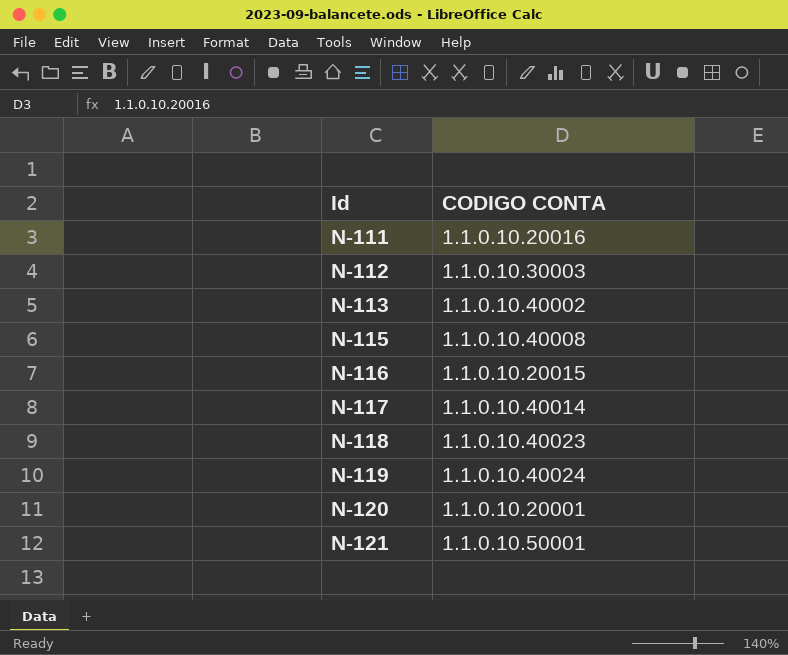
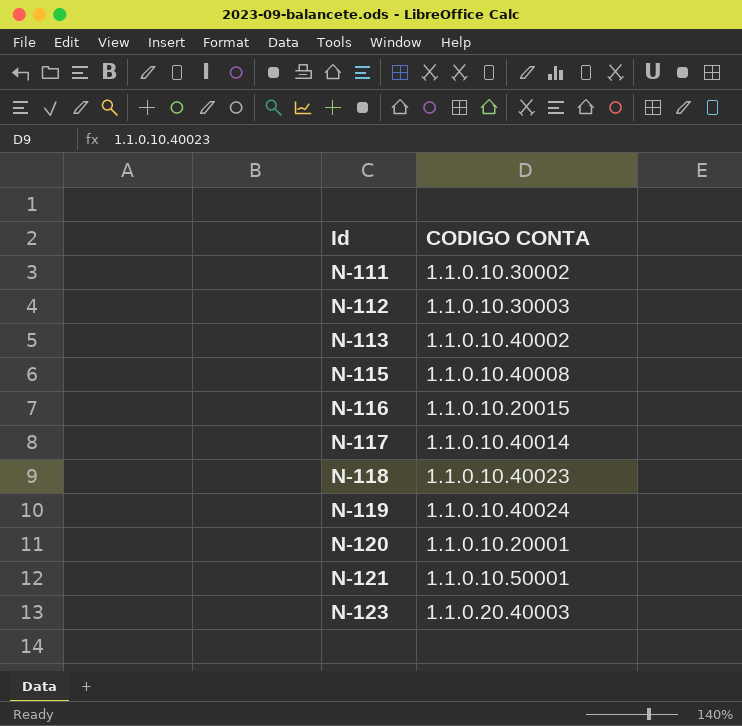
N-111 | CODIGO CONTA: 1.1.0.10.20016 -> 1.1.0.10.30002
row N-123: none -> 1.1.0.20.40003

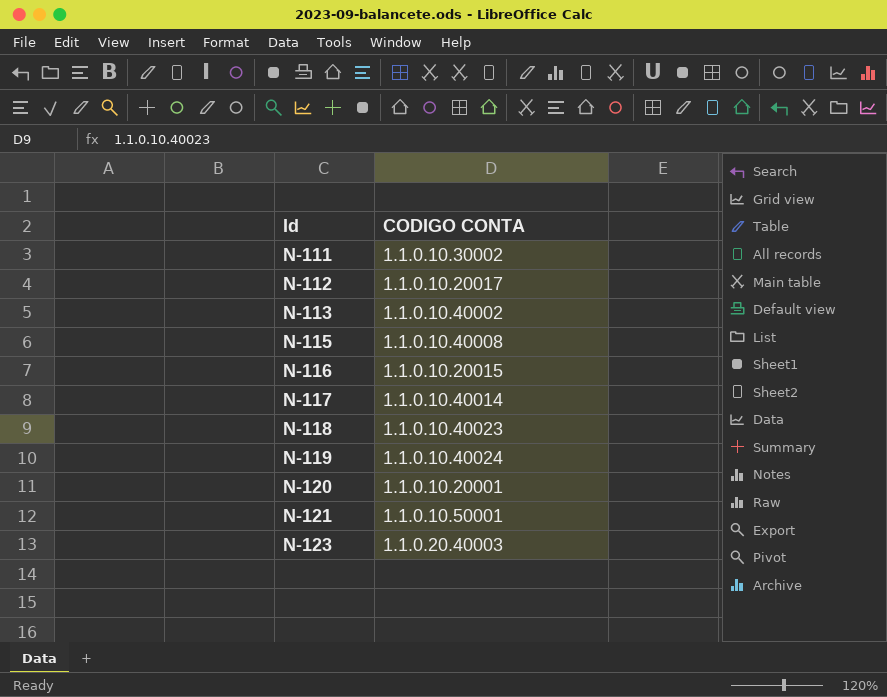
N-112 | CODIGO CONTA: 1.1.0.10.30003 -> 1.1.0.10.20017

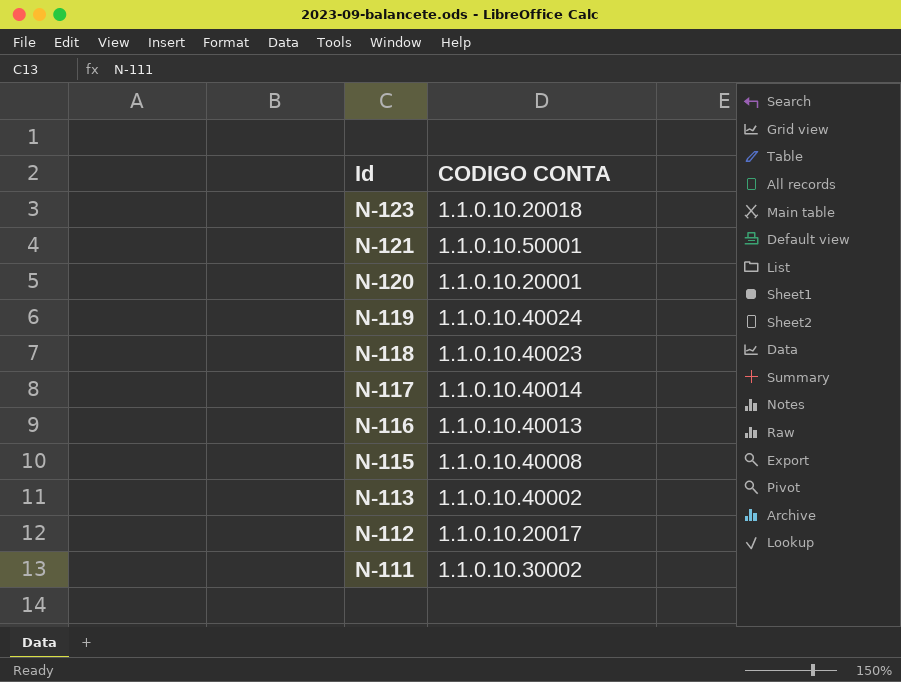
row order: Id ascending -> Id descending
N-123 | CODIGO CONTA: 1.1.0.20.40003 -> 1.1.0.10.20018
N-116 | CODIGO CONTA: 1.1.0.10.20015 -> 1.1.0.10.40013

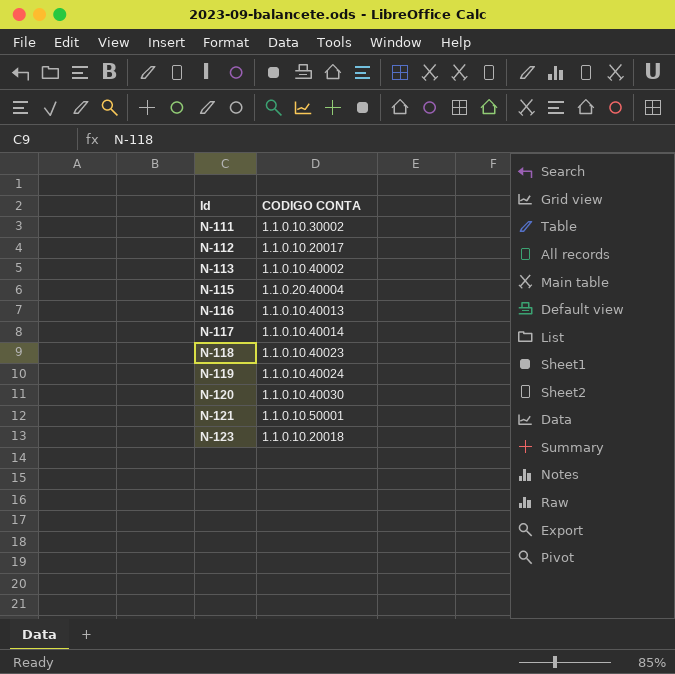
row order: Id descending -> Id ascending
N-115 | CODIGO CONTA: 1.1.0.10.40008 -> 1.1.0.20.40004
N-120 | CODIGO CONTA: 1.1.0.10.20001 -> 1.1.0.10.40030

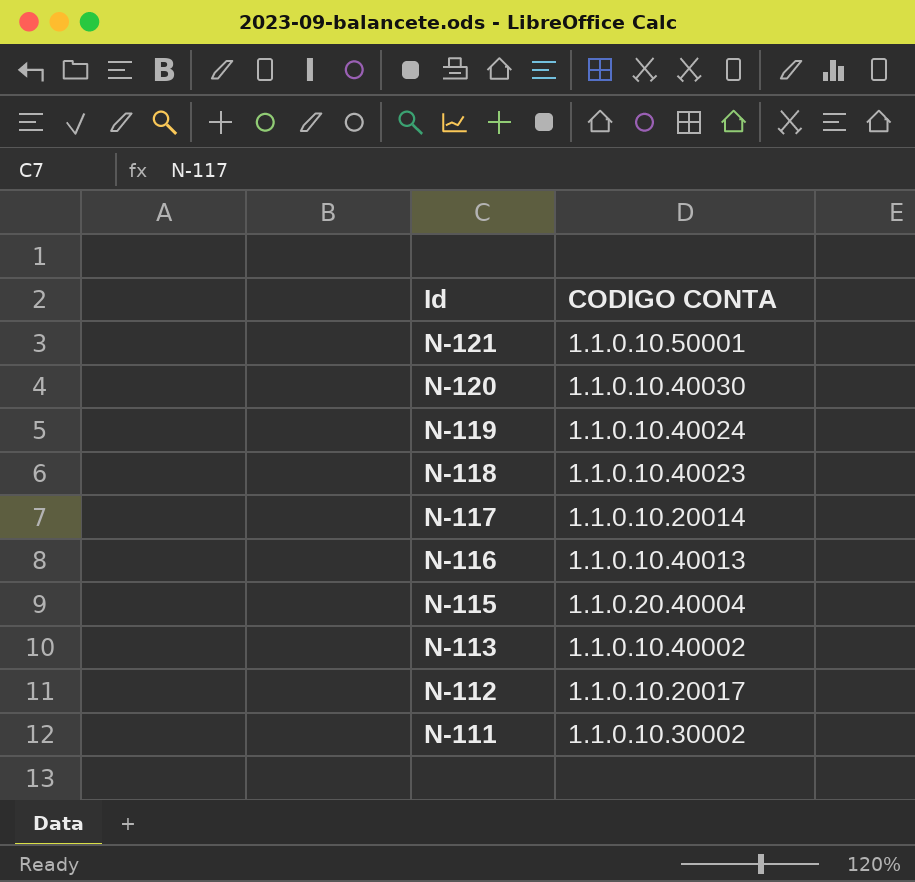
row order: Id ascending -> Id descending
row N-123: 1.1.0.10.20018 -> none
N-117 | CODIGO CONTA: 1.1.0.10.40014 -> 1.1.0.10.20014

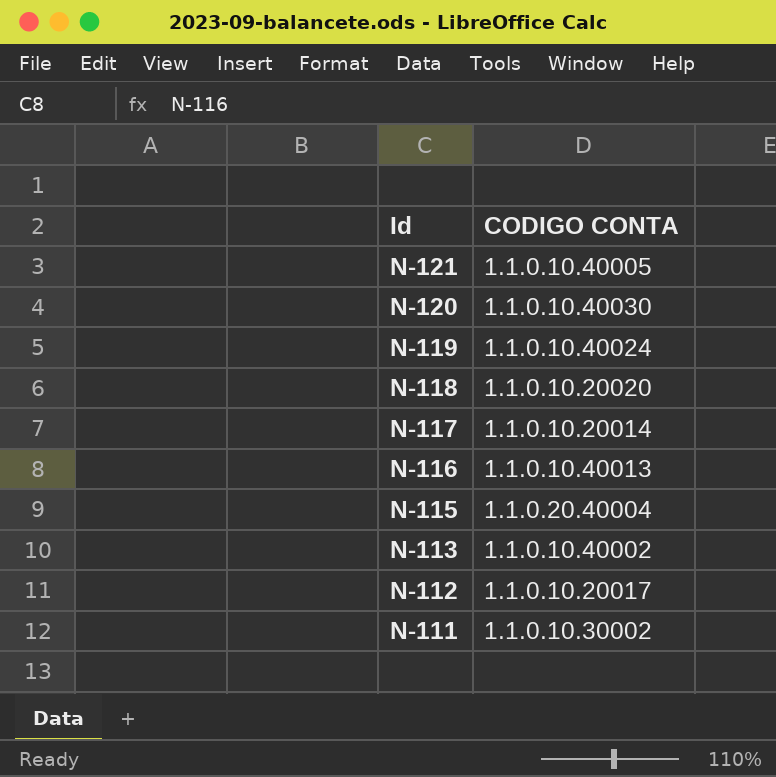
N-121 | CODIGO CONTA: 1.1.0.10.50001 -> 1.1.0.10.40005
N-118 | CODIGO CONTA: 1.1.0.10.40023 -> 1.1.0.10.20020

